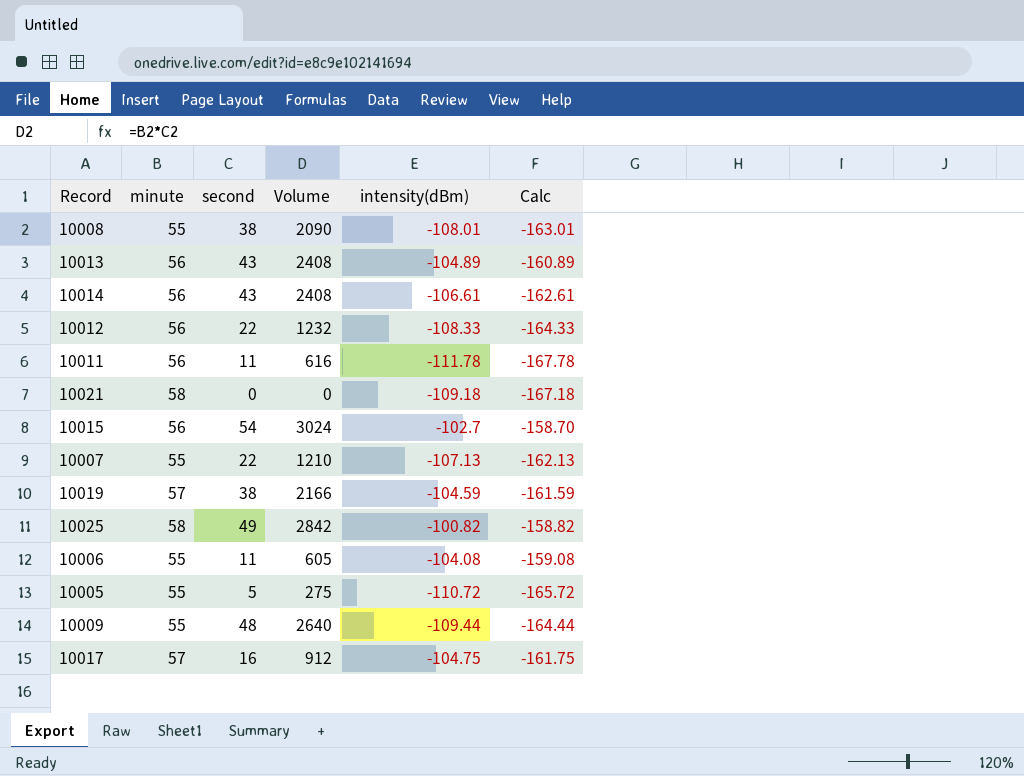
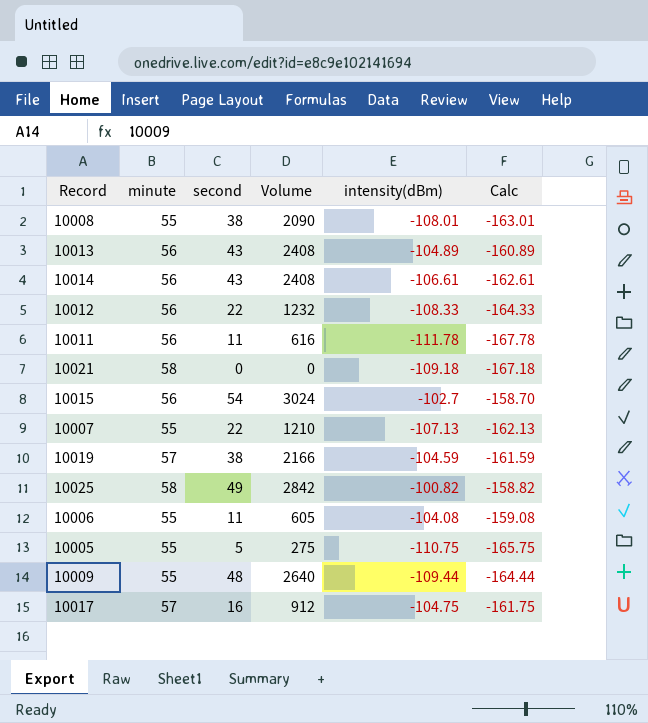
10005 | intensity(dBm): -110.72 -> -110.75
10005 | Calc: -165.72 -> -165.75

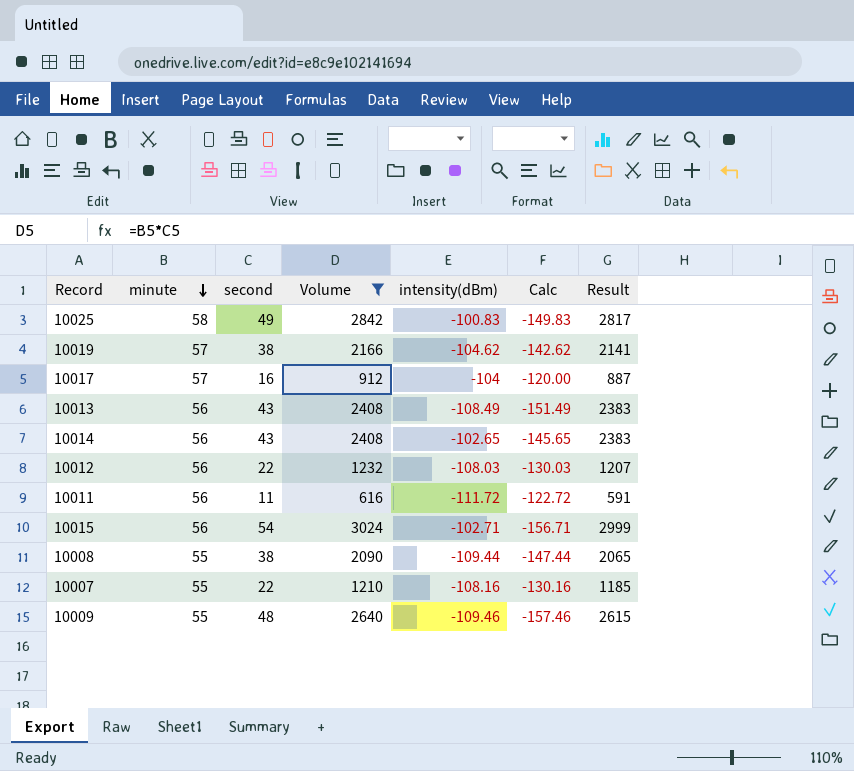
filter: none -> Volume >= 616
row order: none -> minute descending
column Calc | formula: [intensity(dBm)] - [minute] -> [intensity(dBm)] - [second]
column Result | formula: none -> [Volume] - 25
10025 | intensity(dBm): -100.82 -> -100.83
10019 | intensity(dBm): -104.59 -> -104.62
10017 | intensity(dBm): -104.75 -> -104
10013 | intensity(dBm): -104.89 -> -108.49
10014 | intensity(dBm): -106.61 -> -102.65
10012 | intensity(dBm): -108.33 -> -108.03
10011 | intensity(dBm): -111.78 -> -111.72
10015 | intensity(dBm): -102.7 -> -102.71
10008 | intensity(dBm): -108.01 -> -109.44
10007 | intensity(dBm): -107.13 -> -108.16
10009 | intensity(dBm): -109.44 -> -109.46

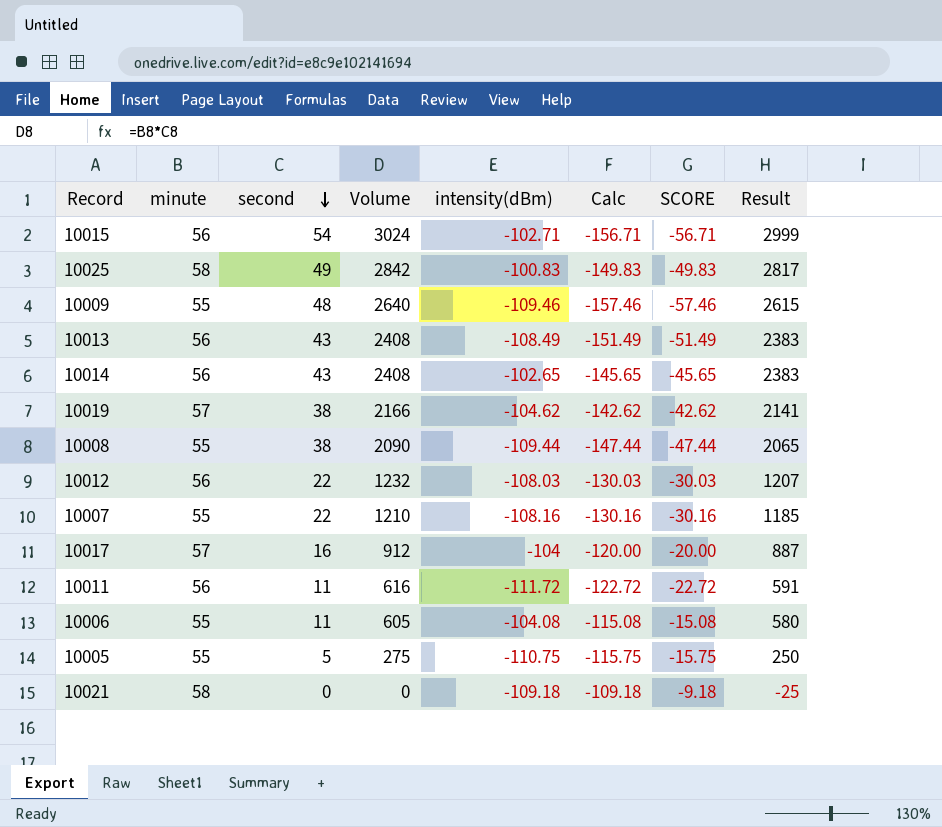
filter: Volume >= 616 -> none
row order: minute descending -> second descending
column SCORE | formula: none -> [Calc] + 100

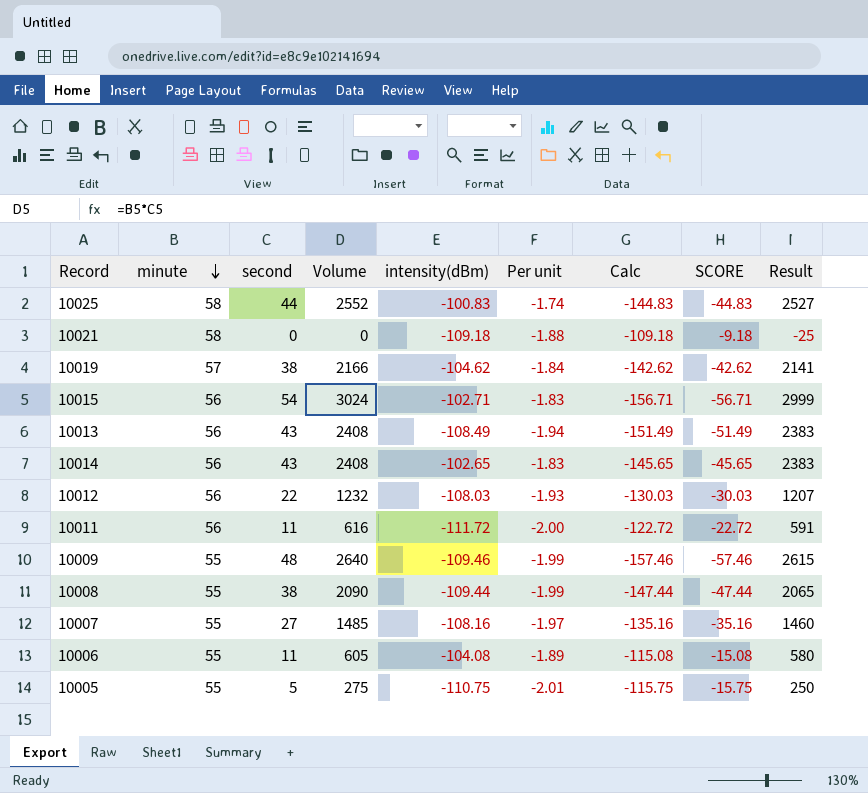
row order: second descending -> minute descending
column Per unit | formula: none -> [intensity(dBm)] / [minute]
row 10017: 57 | 16 | 912 | -104 | -120.00 | -20.00 | 887 -> none
10025 | second: 49 -> 44
10025 | Volume: 2842 -> 2552
10025 | Calc: -149.83 -> -144.83
10025 | SCORE: -49.83 -> -44.83
10025 | Result: 2817 -> 2527
10007 | second: 22 -> 27
10007 | Volume: 1210 -> 1485
10007 | Calc: -130.16 -> -135.16
10007 | SCORE: -30.16 -> -35.16
10007 | Result: 1185 -> 1460

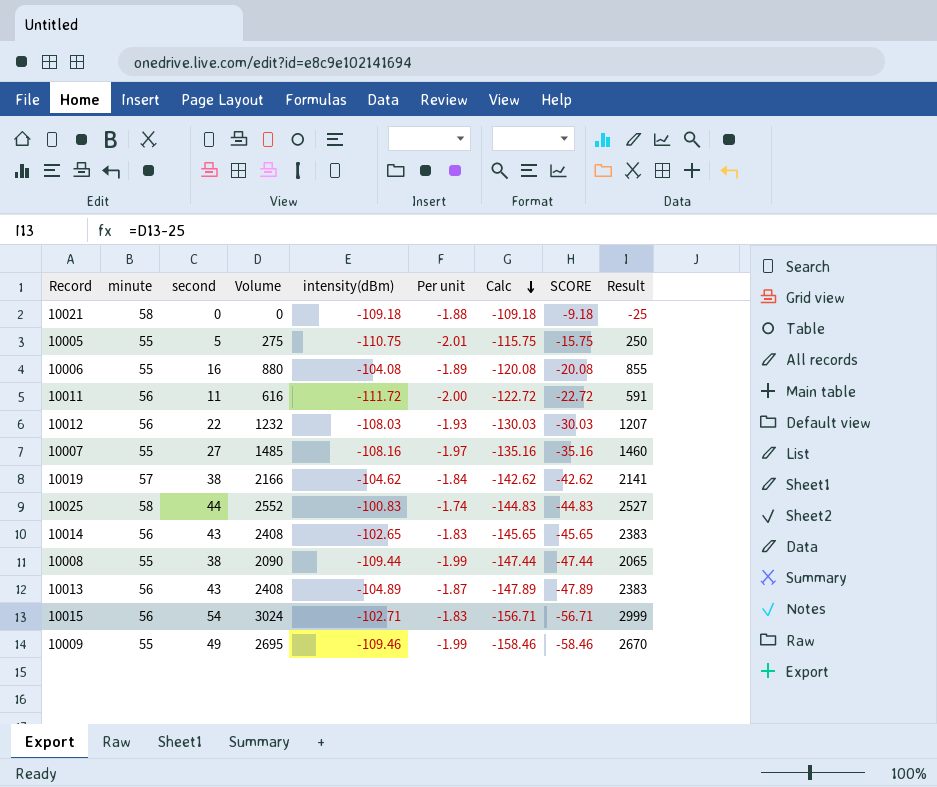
row order: minute descending -> Calc descending
10006 | second: 11 -> 16
10006 | Volume: 605 -> 880
10006 | Calc: -115.08 -> -120.08
10006 | SCORE: -15.08 -> -20.08
10006 | Result: 580 -> 855
10013 | intensity(dBm): -108.49 -> -104.89
10013 | Per unit: -1.94 -> -1.87
10013 | Calc: -151.49 -> -147.89
10013 | SCORE: -51.49 -> -47.89
10009 | second: 48 -> 49
10009 | Volume: 2640 -> 2695
10009 | Calc: -157.46 -> -158.46
10009 | SCORE: -57.46 -> -58.46
10009 | Result: 2615 -> 2670

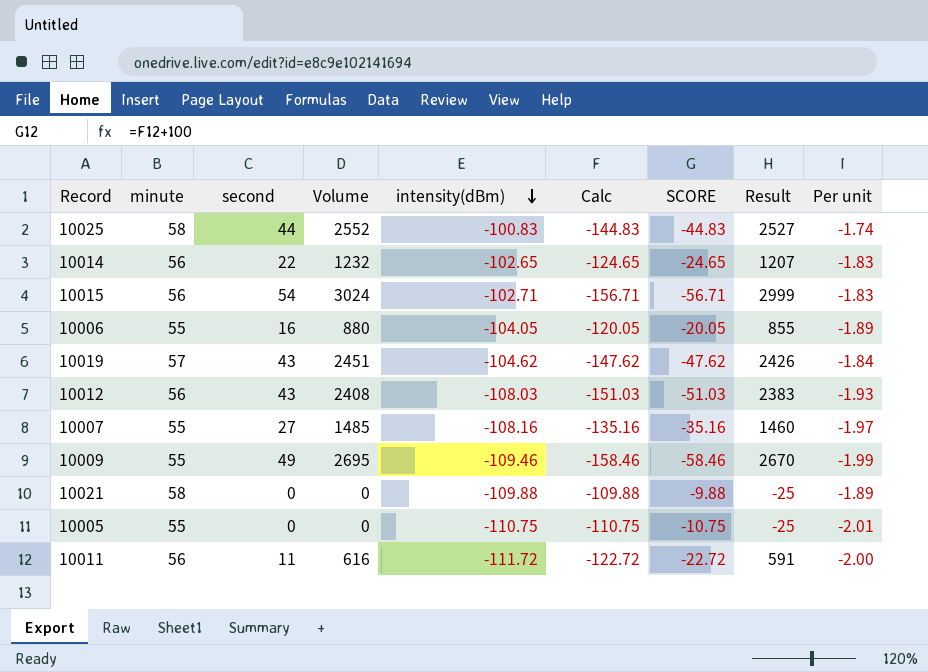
row order: Calc descending -> intensity(dBm) descending
column Per unit | position: 6 -> 9
row 10008: 55 | 38 | 2090 | -109.44 | -1.99 | -147.44 | -47.44 | 2065 -> none
row 10013: 56 | 43 | 2408 | -104.89 | -1.87 | -147.89 | -47.89 | 2383 -> none
10014 | second: 43 -> 22
10014 | Volume: 2408 -> 1232
10014 | Calc: -145.65 -> -124.65
10014 | SCORE: -45.65 -> -24.65
10014 | Result: 2383 -> 1207
10006 | intensity(dBm): -104.08 -> -104.05
10006 | Calc: -120.08 -> -120.05
10006 | SCORE: -20.08 -> -20.05
10019 | second: 38 -> 43
10019 | Volume: 2166 -> 2451
10019 | Calc: -142.62 -> -147.62
10019 | SCORE: -42.62 -> -47.62
10019 | Result: 2141 -> 2426
10012 | second: 22 -> 43
10012 | Volume: 1232 -> 2408
10012 | Calc: -130.03 -> -151.03
10012 | SCORE: -30.03 -> -51.03
10012 | Result: 1207 -> 2383
10021 | intensity(dBm): -109.18 -> -109.88
10021 | Calc: -109.18 -> -109.88
10021 | SCORE: -9.18 -> -9.88
10021 | Per unit: -1.88 -> -1.89
10005 | second: 5 -> 0
10005 | Volume: 275 -> 0
10005 | Calc: -115.75 -> -110.75
10005 | SCORE: -15.75 -> -10.75
10005 | Result: 250 -> -25

